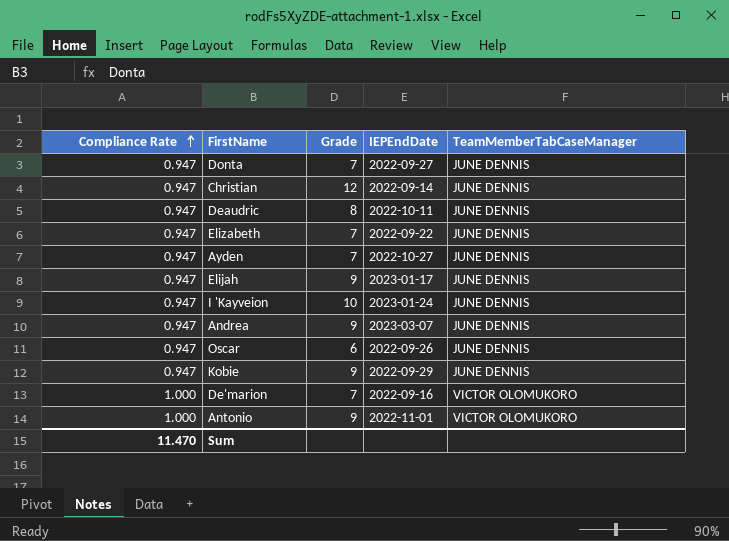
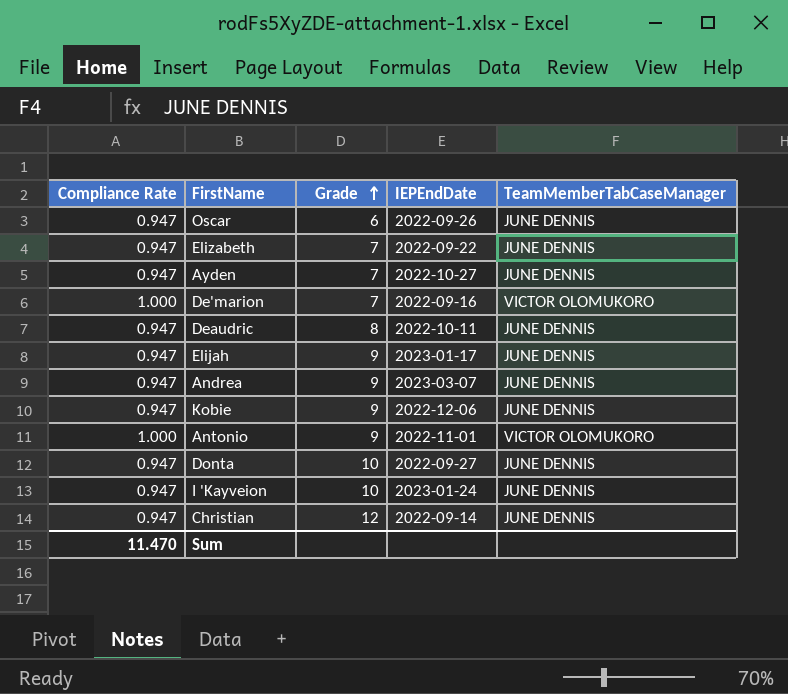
row order: Compliance Rate ascending -> Grade ascending
Kobie | IEPEndDate: 2022-09-29 -> 2022-12-06
Donta | Grade: 7 -> 10

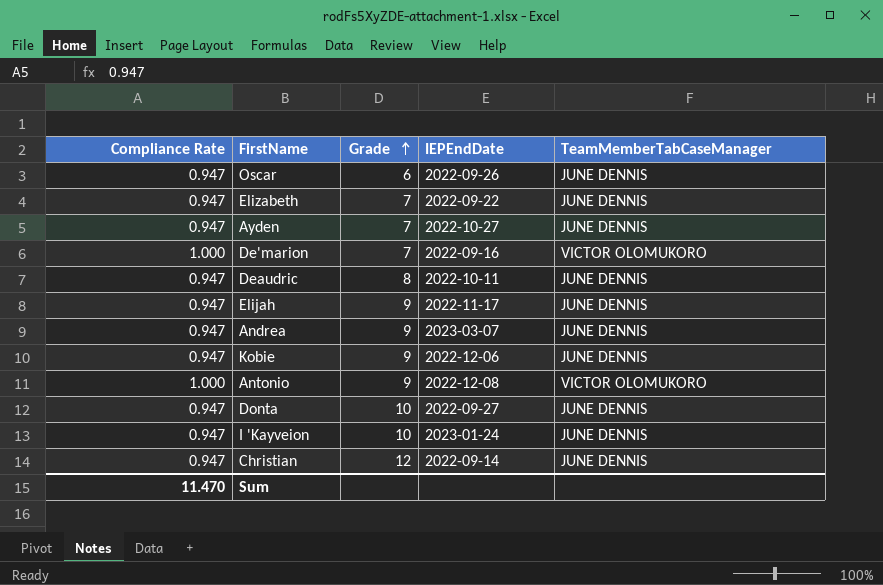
Elijah | IEPEndDate: 2023-01-17 -> 2022-11-17
Antonio | IEPEndDate: 2022-11-01 -> 2022-12-08

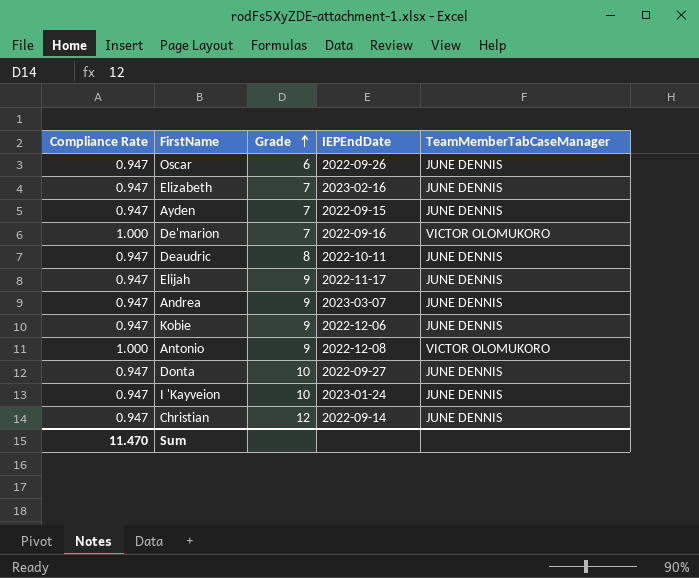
Elizabeth | IEPEndDate: 2022-09-22 -> 2023-02-16
Ayden | IEPEndDate: 2022-10-27 -> 2022-09-15

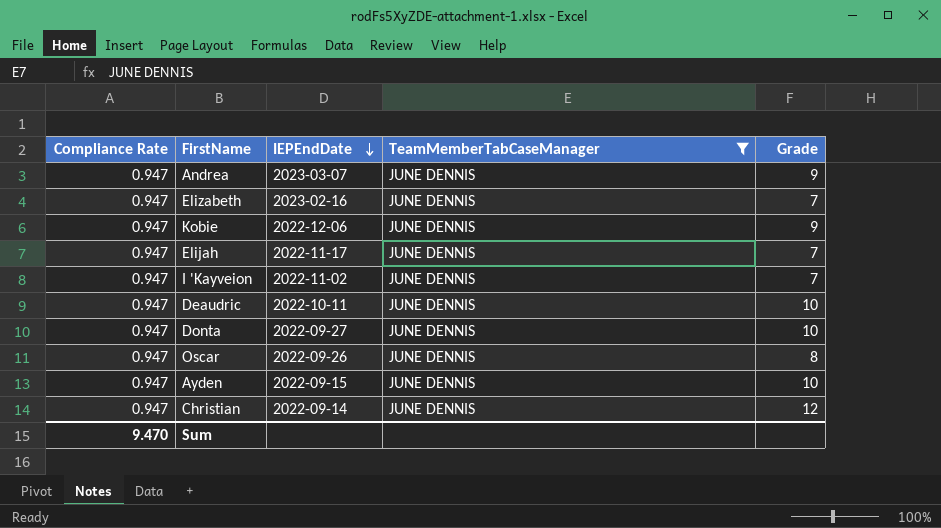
filter: none -> TeamMemberTabCaseManager = JUNE DENNIS
row order: Grade ascending -> IEPEndDate descending
column Grade | position: 3 -> 5
Elijah | Grade: 9 -> 7
I 'Kayveion | IEPEndDate: 2023-01-24 -> 2022-11-02
I 'Kayveion | Grade: 10 -> 7
Deaudric | Grade: 8 -> 10
Oscar | Grade: 6 -> 8
Ayden | Grade: 7 -> 10
Sum | Compliance Rate: 11.470 -> 9.470

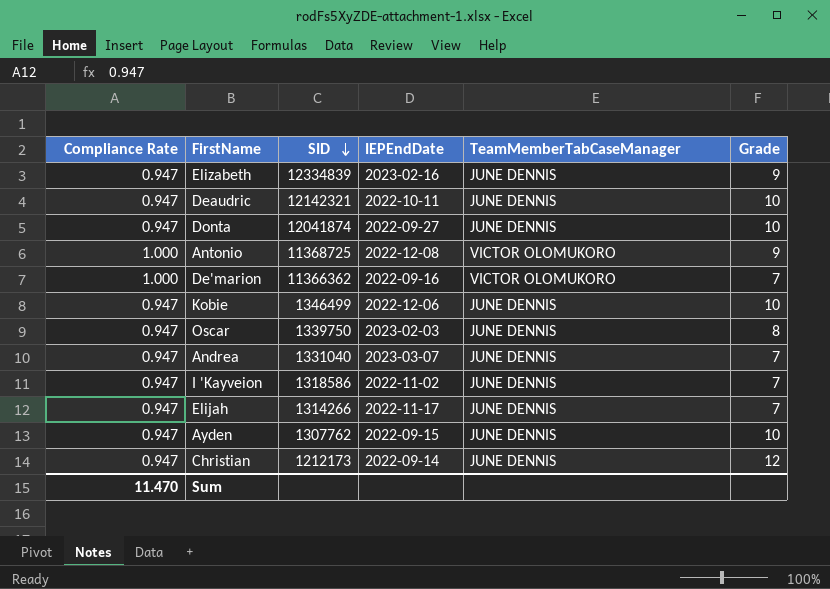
filter: TeamMemberTabCaseManager = JUNE DENNIS -> none
row order: IEPEndDate descending -> SID descending
column SID | position: none -> 3
Elizabeth | Grade: 7 -> 9
Kobie | Grade: 9 -> 10
Oscar | IEPEndDate: 2022-09-26 -> 2023-02-03
Andrea | Grade: 9 -> 7
Sum | Compliance Rate: 9.470 -> 11.470

